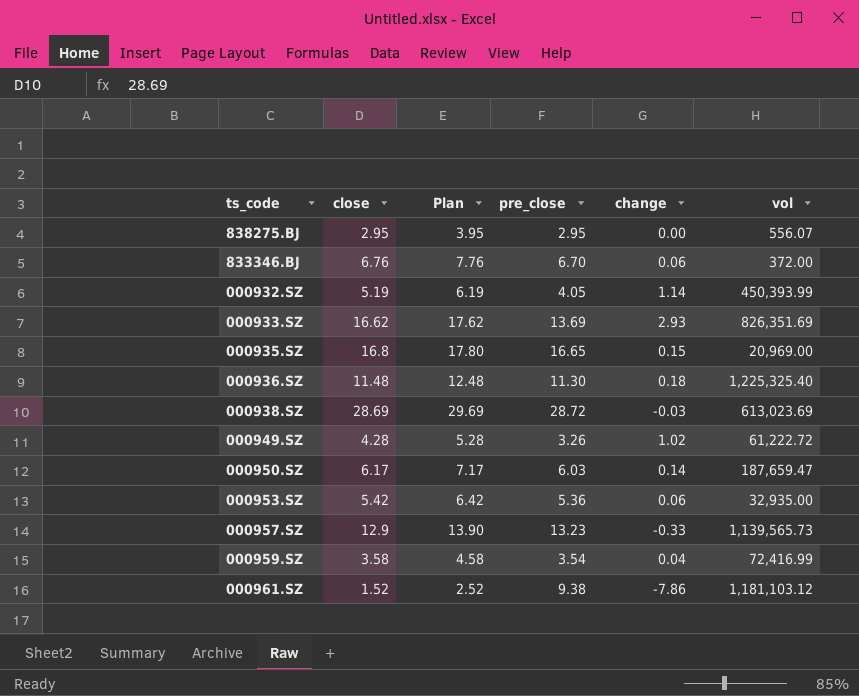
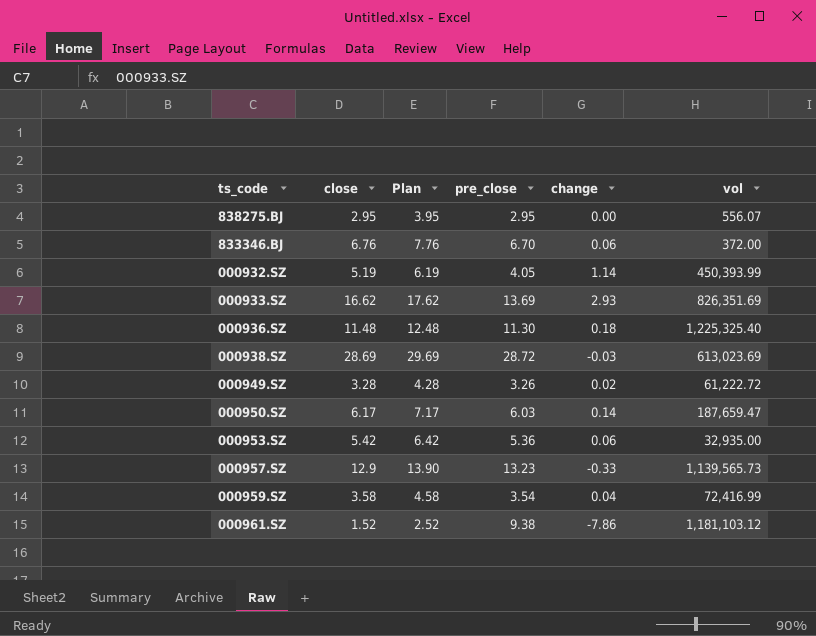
row 000935.SZ: 16.8 | 17.80 | 16.65 | 0.15 | 20,969.00 -> none
000949.SZ | close: 4.28 -> 3.28
000949.SZ | Plan: 5.28 -> 4.28
000949.SZ | change: 1.02 -> 0.02

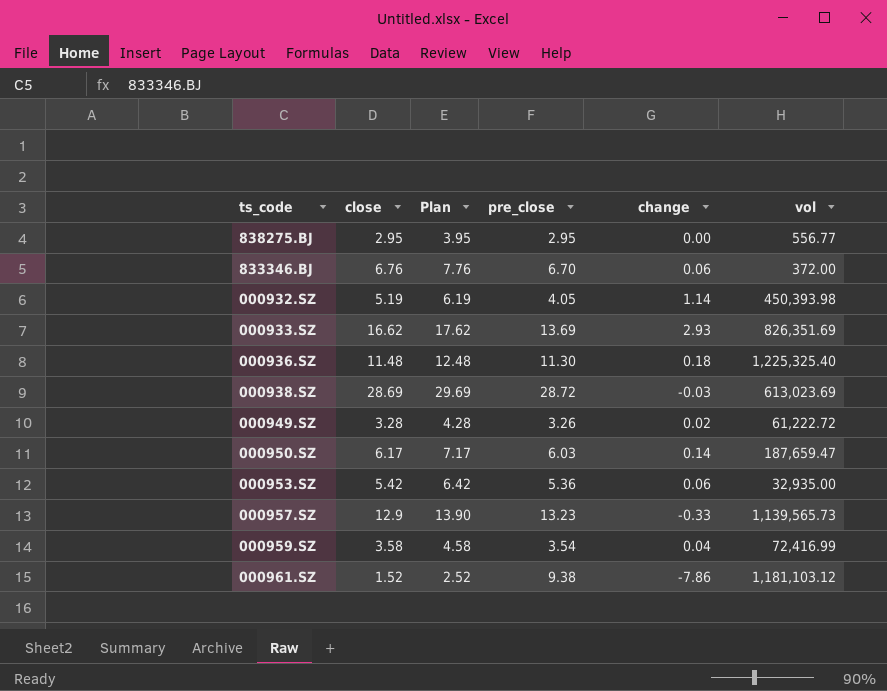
838275.BJ | vol: 556.07 -> 556.77
000932.SZ | vol: 450,393.99 -> 450,393.98

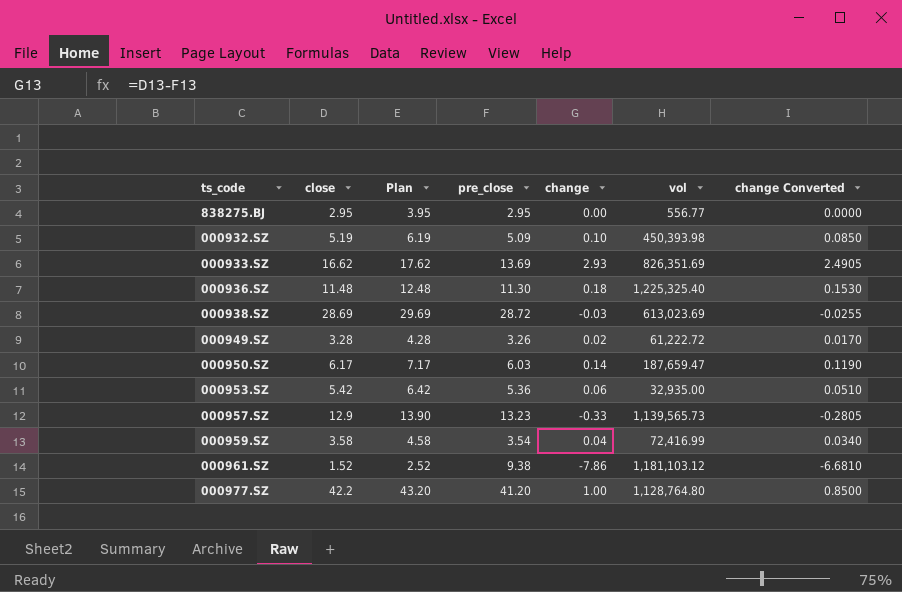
column change Converted | formula: none -> [change] * 0.85
row 833346.BJ: 6.76 | 7.76 | 6.70 | 0.06 | 372.00 -> none
000932.SZ | pre_close: 4.05 -> 5.09
000932.SZ | change: 1.14 -> 0.10
row 000977.SZ: none -> 42.2 | 43.20 | 41.20 | 1.00 | 1,128,764.80 | 0.8500

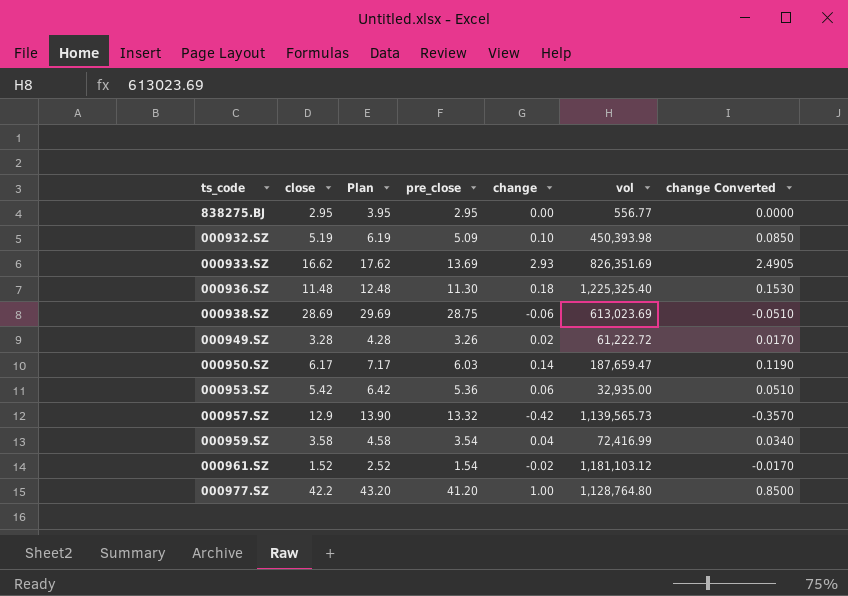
000938.SZ | pre_close: 28.72 -> 28.75
000938.SZ | change: -0.03 -> -0.06
000938.SZ | change Converted: -0.0255 -> -0.0510
000957.SZ | pre_close: 13.23 -> 13.32
000957.SZ | change: -0.33 -> -0.42
000957.SZ | change Converted: -0.2805 -> -0.3570
000961.SZ | pre_close: 9.38 -> 1.54
000961.SZ | change: -7.86 -> -0.02
000961.SZ | change Converted: -6.6810 -> -0.0170

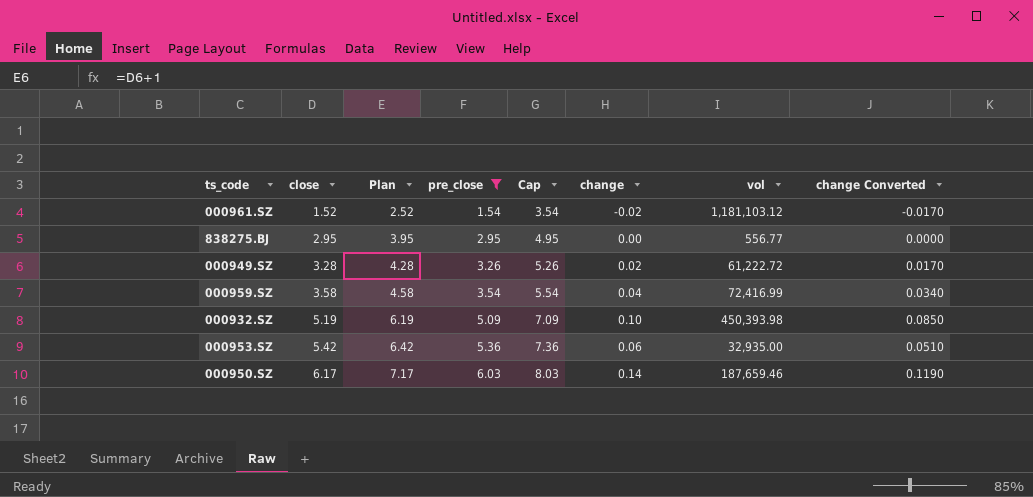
filter: none -> pre_close <= 6.03
row order: none -> close ascending
column Cap | formula: none -> [pre_close] + 2
000950.SZ | vol: 187,659.47 -> 187,659.46

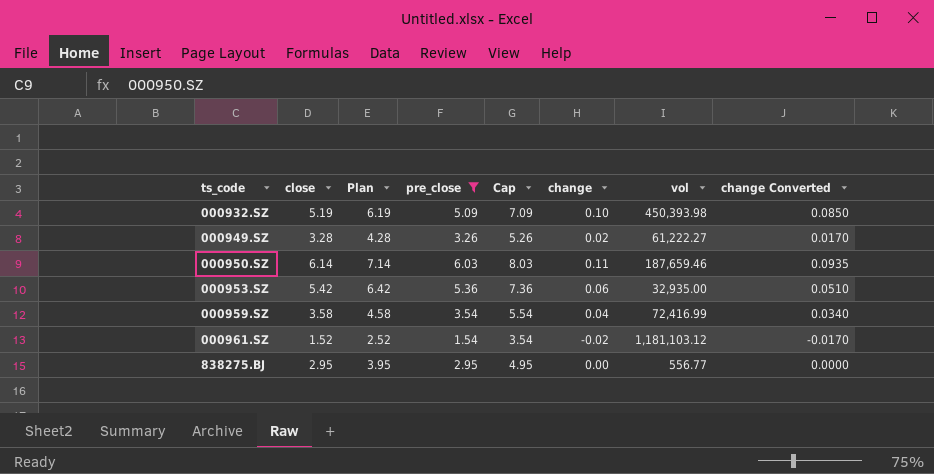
row order: close ascending -> ts_code ascending
000949.SZ | vol: 61,222.72 -> 61,222.27
000950.SZ | close: 6.17 -> 6.14
000950.SZ | Plan: 7.17 -> 7.14
000950.SZ | change: 0.14 -> 0.11
000950.SZ | change Converted: 0.1190 -> 0.0935

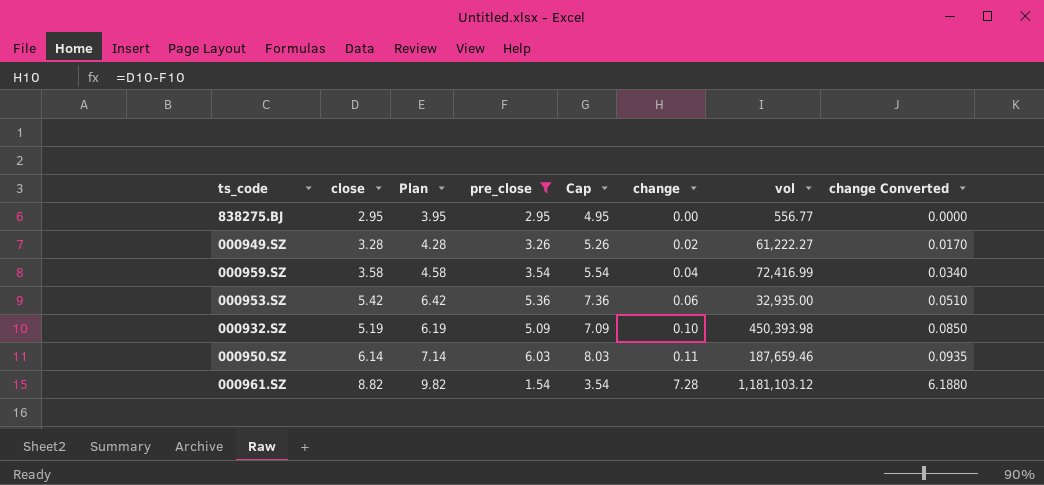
row order: ts_code ascending -> change ascending
000961.SZ | close: 1.52 -> 8.82
000961.SZ | Plan: 2.52 -> 9.82
000961.SZ | change: -0.02 -> 7.28
000961.SZ | change Converted: -0.0170 -> 6.1880

